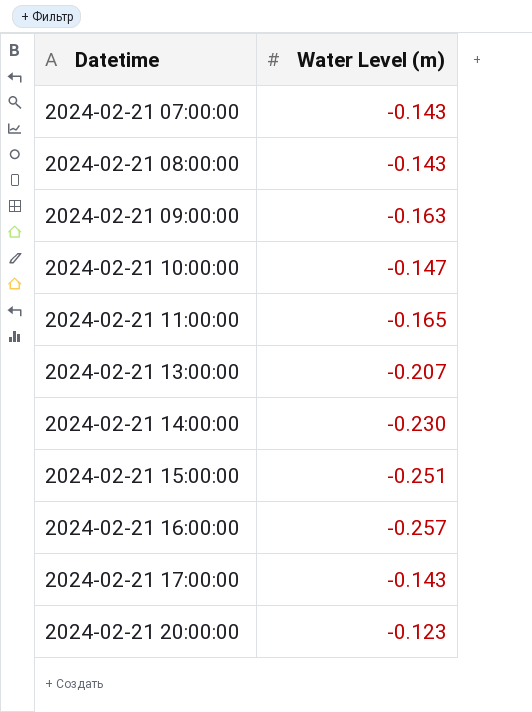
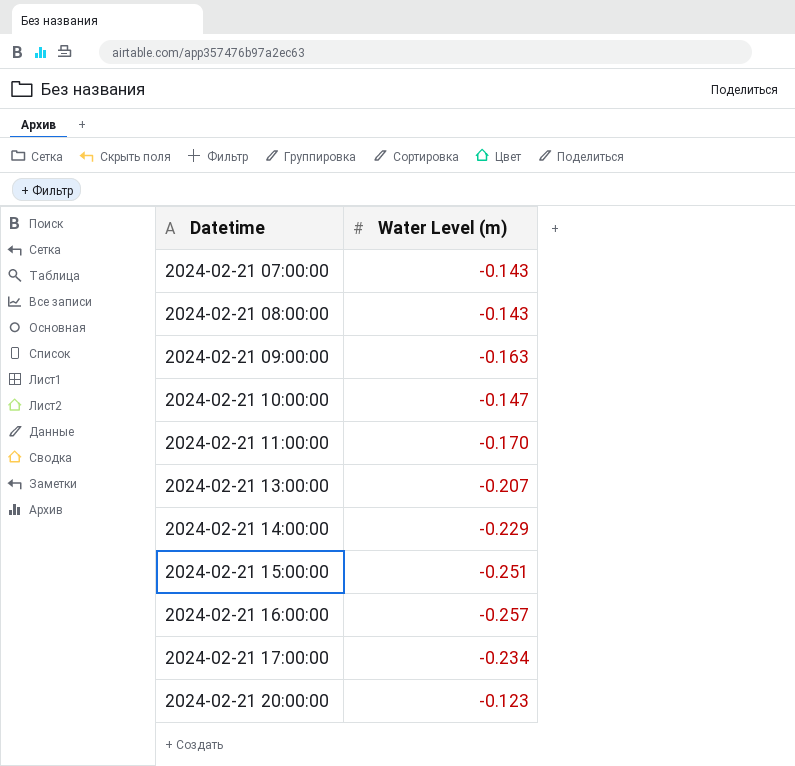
2024-02-21 11:00:00 | Water Level (m): -0.165 -> -0.170
2024-02-21 14:00:00 | Water Level (m): -0.230 -> -0.229
2024-02-21 17:00:00 | Water Level (m): -0.143 -> -0.234

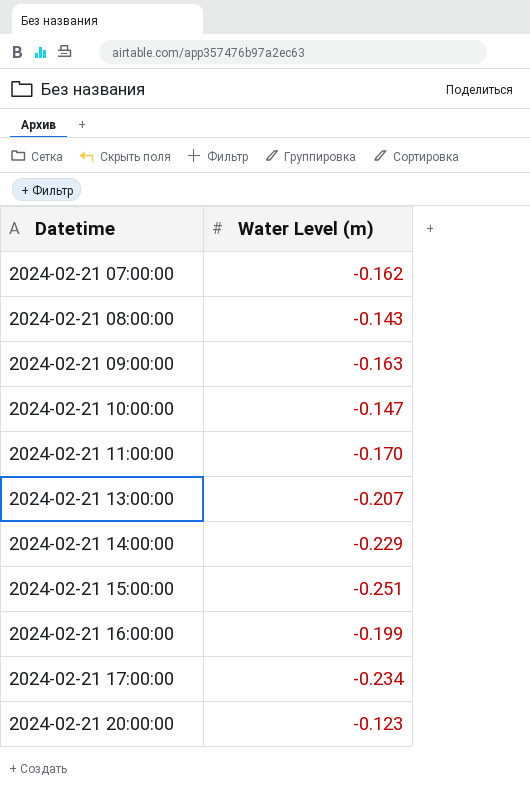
2024-02-21 07:00:00 | Water Level (m): -0.143 -> -0.162
2024-02-21 16:00:00 | Water Level (m): -0.257 -> -0.199

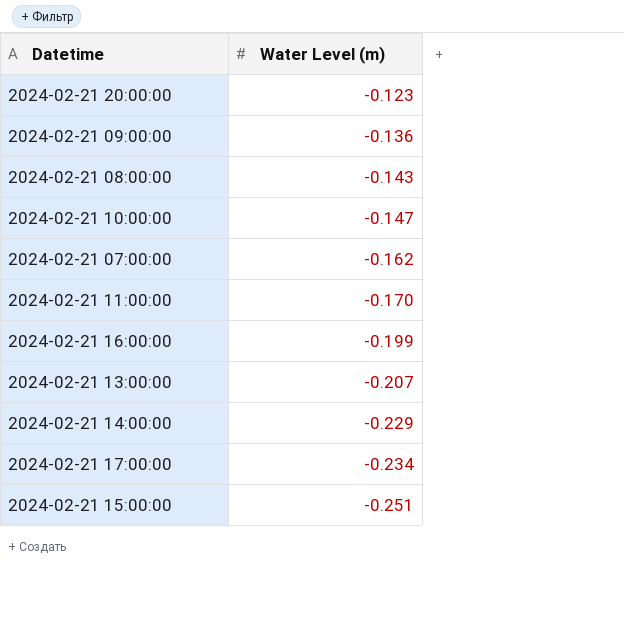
row order: Datetime ascending -> Water Level (m) descending
2024-02-21 09:00:00 | Water Level (m): -0.163 -> -0.136

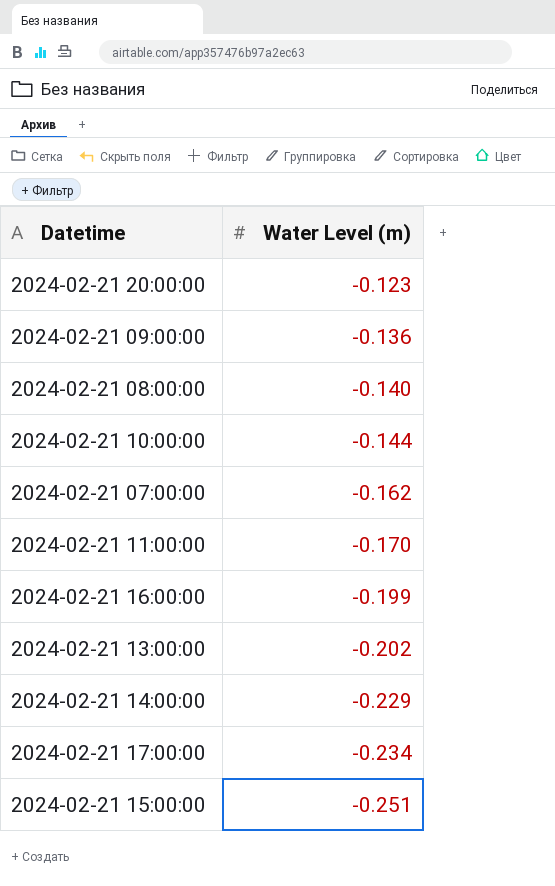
2024-02-21 08:00:00 | Water Level (m): -0.143 -> -0.140
2024-02-21 10:00:00 | Water Level (m): -0.147 -> -0.144
2024-02-21 13:00:00 | Water Level (m): -0.207 -> -0.202

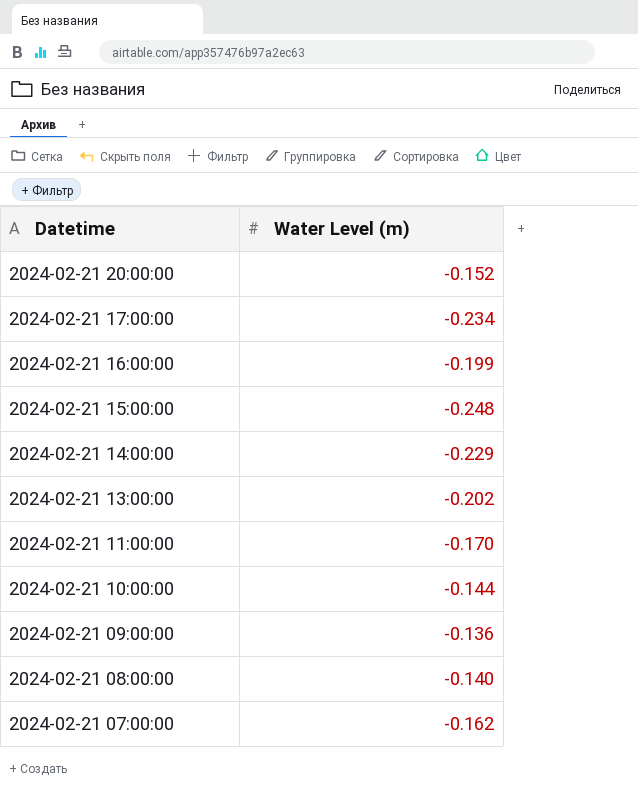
row order: Water Level (m) descending -> Datetime descending
2024-02-21 20:00:00 | Water Level (m): -0.123 -> -0.152
2024-02-21 15:00:00 | Water Level (m): -0.251 -> -0.248

